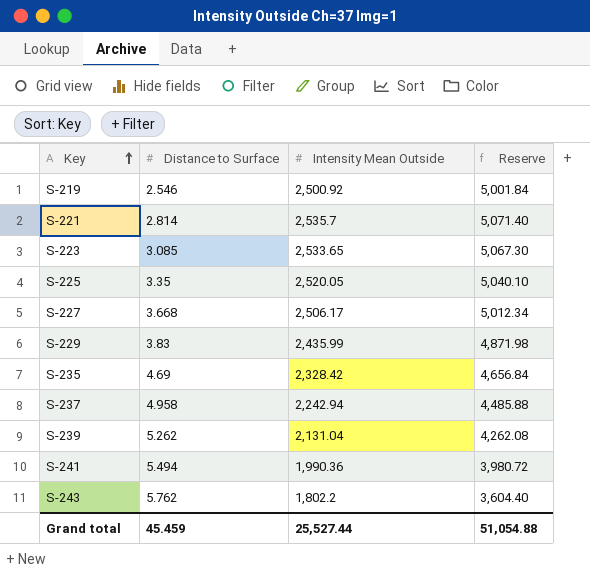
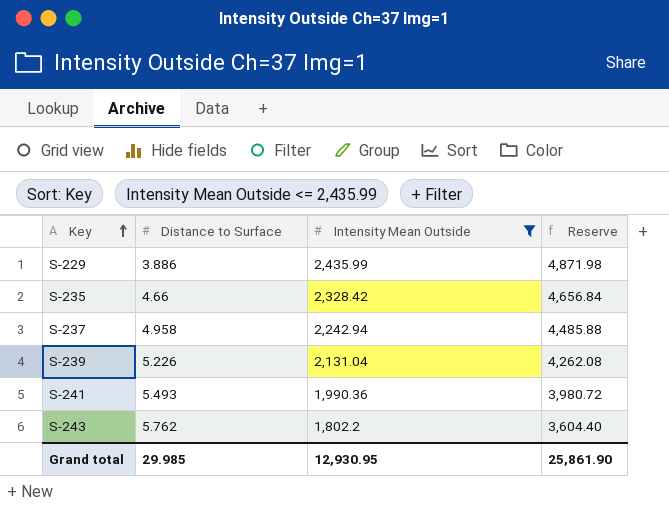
filter: none -> Intensity Mean Outside <= 2,435.99
S-229 | Distance to Surface: 3.83 -> 3.886
S-235 | Distance to Surface: 4.69 -> 4.66
S-239 | Distance to Surface: 5.262 -> 5.226
S-241 | Distance to Surface: 5.494 -> 5.493
Grand total | Distance to Surface: 45.459 -> 29.985
Grand total | Intensity Mean Outside: 25,527.44 -> 12,930.95
Grand total | Reserve: 51,054.88 -> 25,861.90

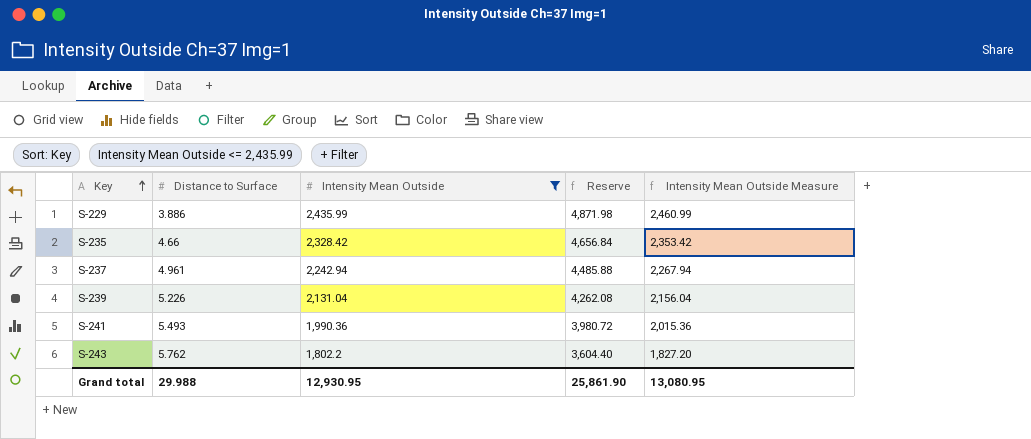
column Intensity Mean Outside Measure | formula: none -> [Intensity Mean Outside] + 25
S-237 | Distance to Surface: 4.958 -> 4.961
Grand total | Distance to Surface: 29.985 -> 29.988

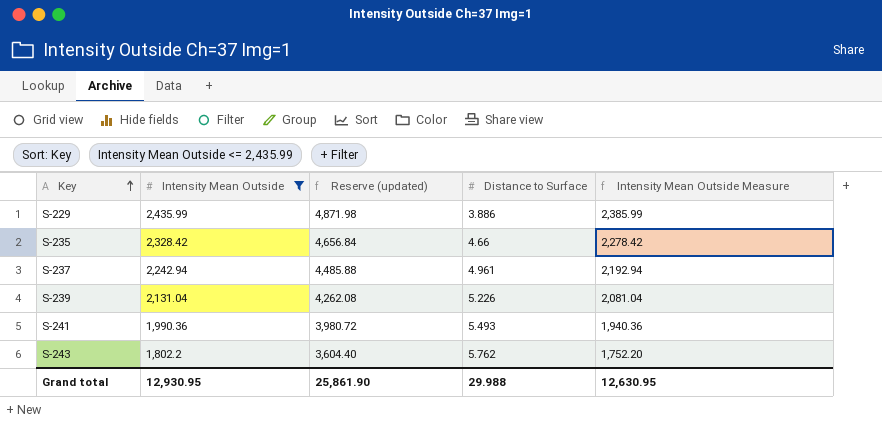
column name: Reserve -> Reserve (updated)
column Distance to Surface | position: 2 -> 4
column Intensity Mean Outside Measure | formula: [Intensity Mean Outside] + 25 -> [Intensity Mean Outside] - 50
Grand total | Intensity Mean Outside Measure: 13,080.95 -> 12,630.95

